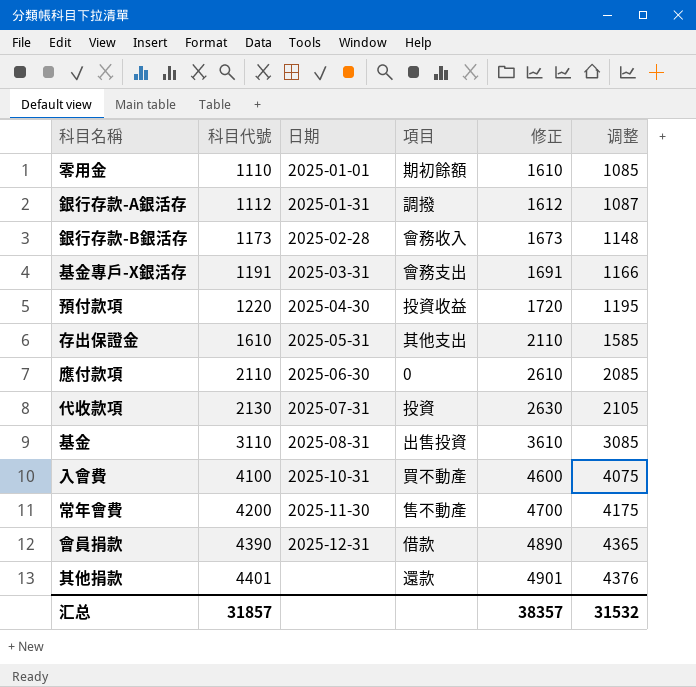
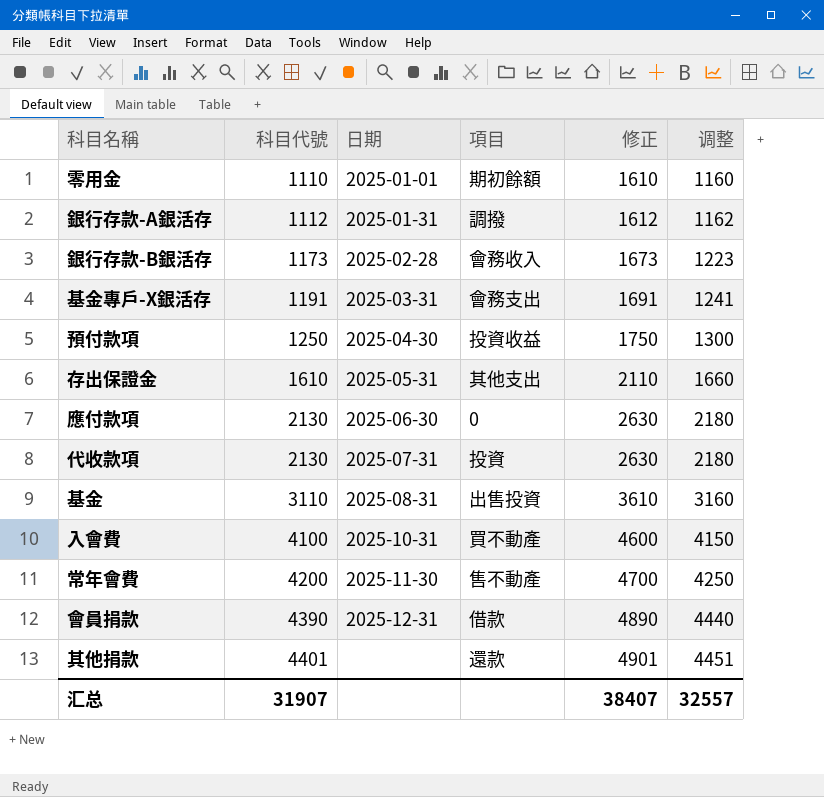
column 调整 | formula: [科目代號] - 25 -> [科目代號] + 50
預付款項 | 科目代號: 1220 -> 1250
預付款項 | 修正: 1720 -> 1750
應付款項 | 科目代號: 2110 -> 2130
應付款項 | 修正: 2610 -> 2630
汇总 | 科目代號: 31857 -> 31907
汇总 | 修正: 38357 -> 38407
汇总 | 调整: 31532 -> 32557

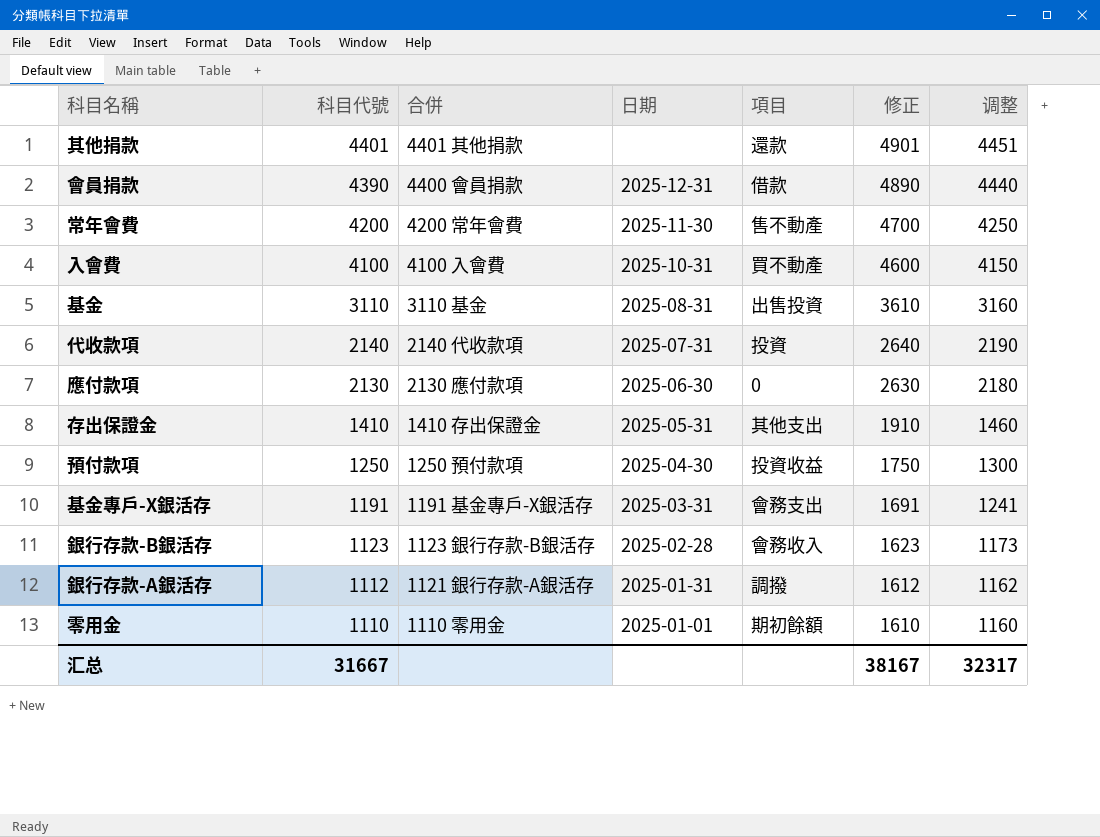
row order: 科目代號 ascending -> 科目代號 descending
column 合併 | position: none -> 3
代收款項 | 科目代號: 2130 -> 2140
代收款項 | 修正: 2630 -> 2640
代收款項 | 调整: 2180 -> 2190
存出保證金 | 科目代號: 1610 -> 1410
存出保證金 | 修正: 2110 -> 1910
存出保證金 | 调整: 1660 -> 1460
銀行存款-B銀活存 | 科目代號: 1173 -> 1123
銀行存款-B銀活存 | 修正: 1673 -> 1623
銀行存款-B銀活存 | 调整: 1223 -> 1173
汇总 | 科目代號: 31907 -> 31667
汇总 | 修正: 38407 -> 38167
汇总 | 调整: 32557 -> 32317

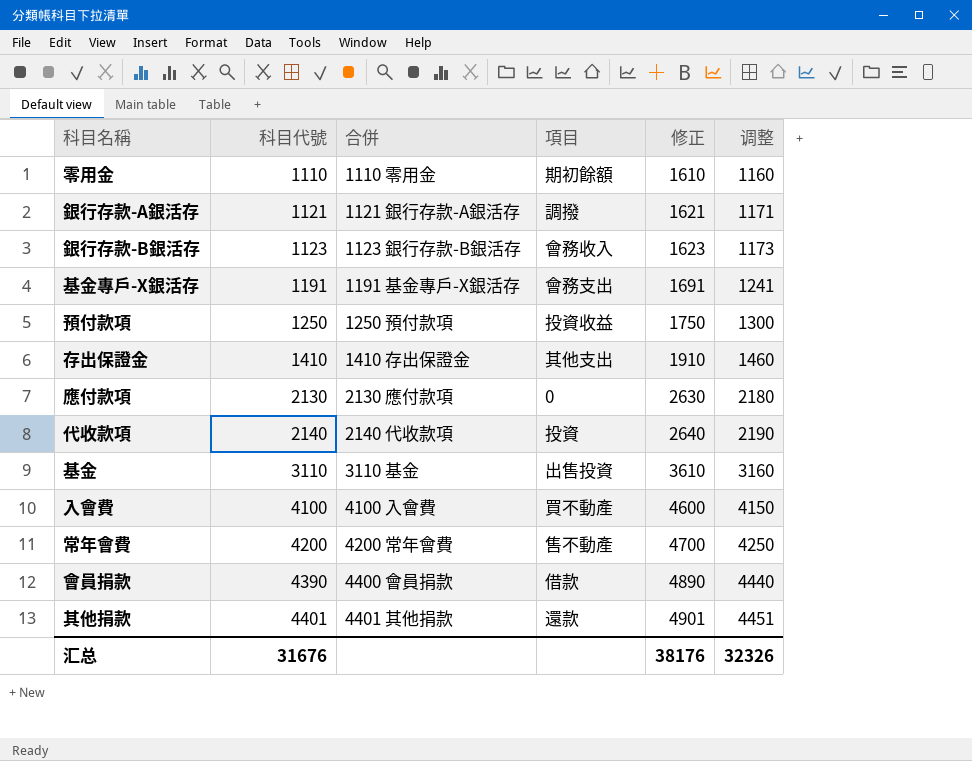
row order: 科目代號 descending -> 科目代號 ascending
column 日期 | position: 4 -> none
銀行存款-A銀活存 | 科目代號: 1112 -> 1121
銀行存款-A銀活存 | 修正: 1612 -> 1621
銀行存款-A銀活存 | 调整: 1162 -> 1171
汇总 | 科目代號: 31667 -> 31676
汇总 | 修正: 38167 -> 38176
汇总 | 调整: 32317 -> 32326

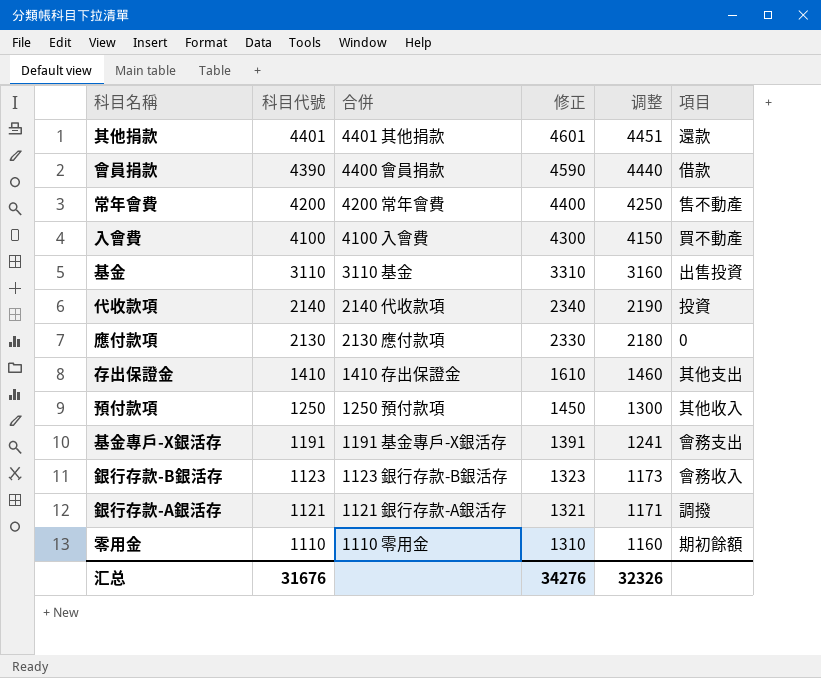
row order: 科目代號 ascending -> 科目代號 descending
column 修正 | formula: [科目代號] + 500 -> [科目代號] + 200
column 項目 | position: 4 -> 6
預付款項 | 項目: 投資收益 -> 其他收入
汇总 | 修正: 38176 -> 34276

